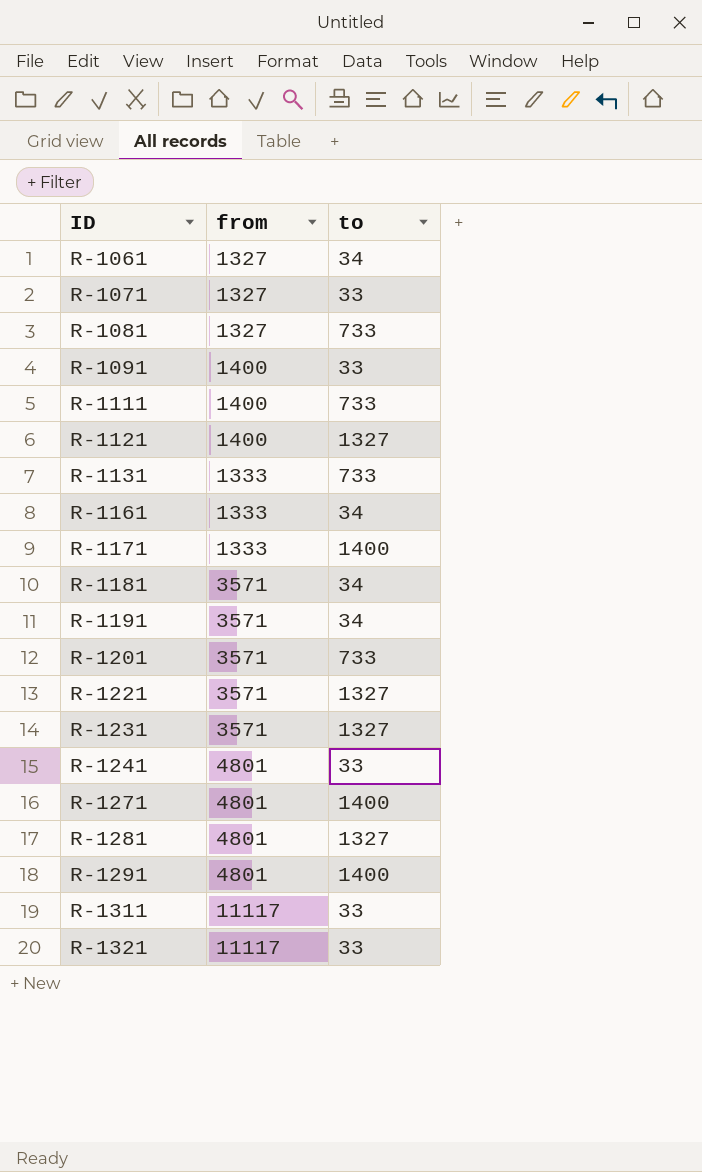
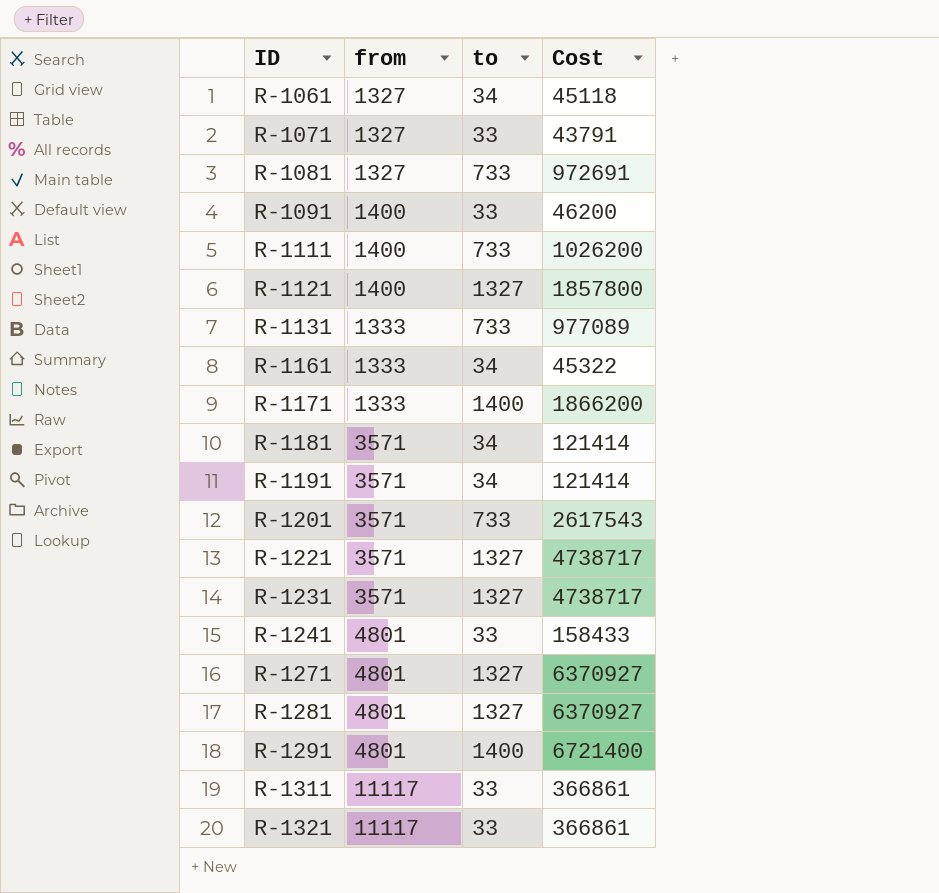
column Cost | formula: none -> [from] * [to]
R-1271 | to: 1400 -> 1327

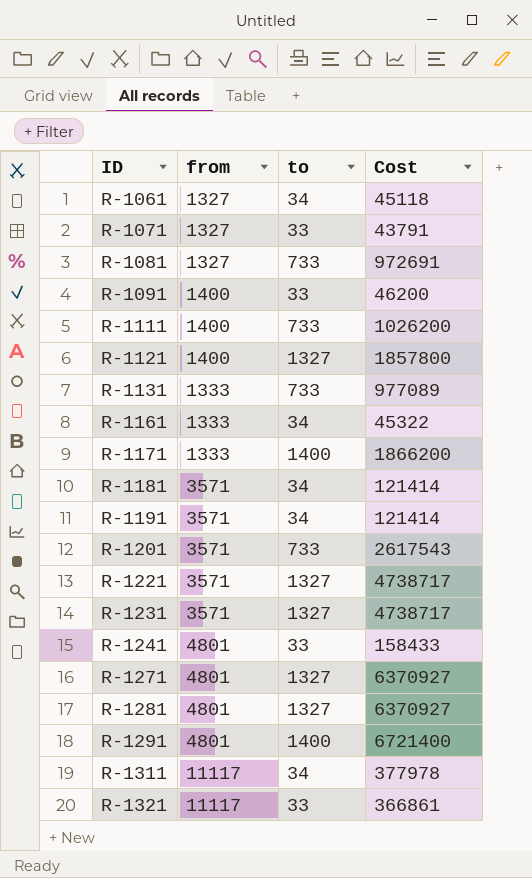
R-1311 | to: 33 -> 34
R-1311 | Cost: 366861 -> 377978

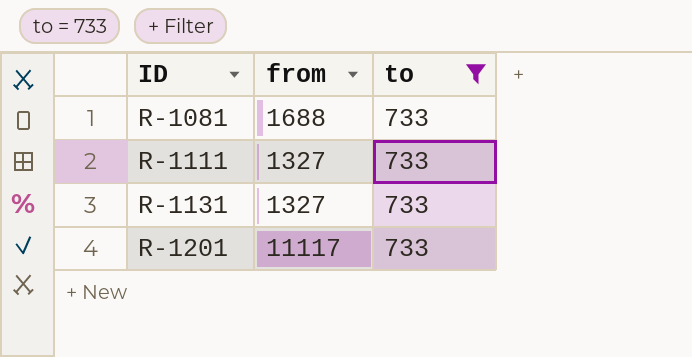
filter: none -> to = 733
column Cost | formula: [from] * [to] -> none
R-1081 | from: 1327 -> 1688
R-1111 | from: 1400 -> 1327
R-1131 | from: 1333 -> 1327
R-1201 | from: 3571 -> 11117

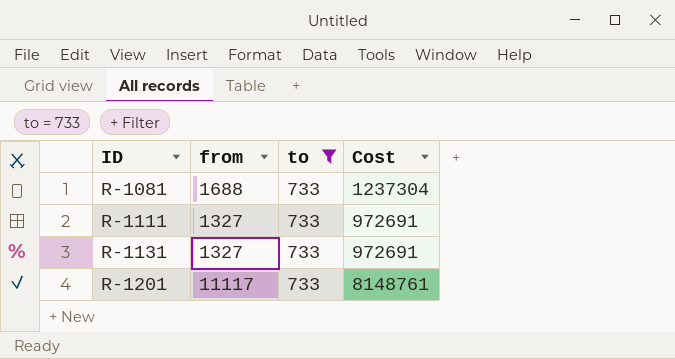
column Cost | formula: none -> [from] * [to]

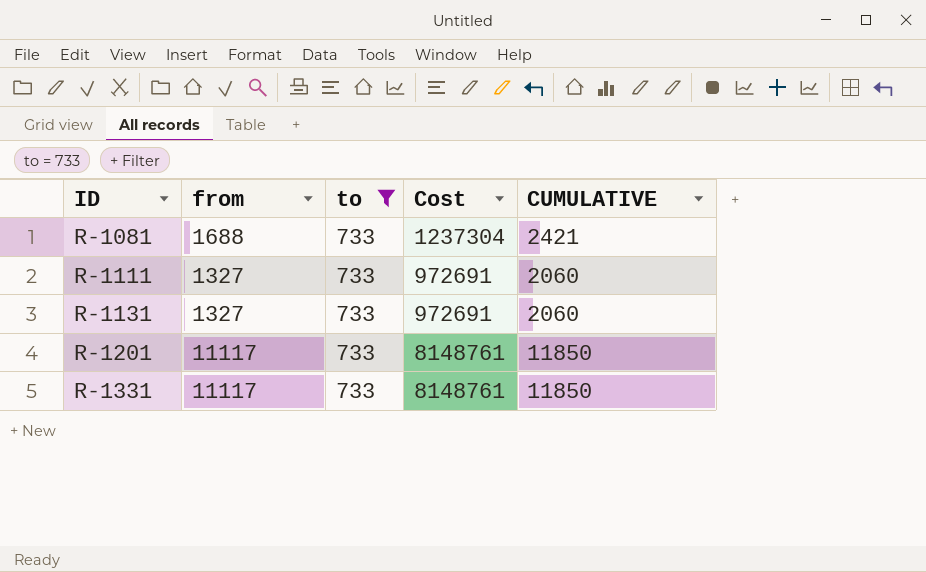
column CUMULATIVE | formula: none -> [from] + [to]
row R-1331: none -> 11117 | 733 | 8148761 | 11850

